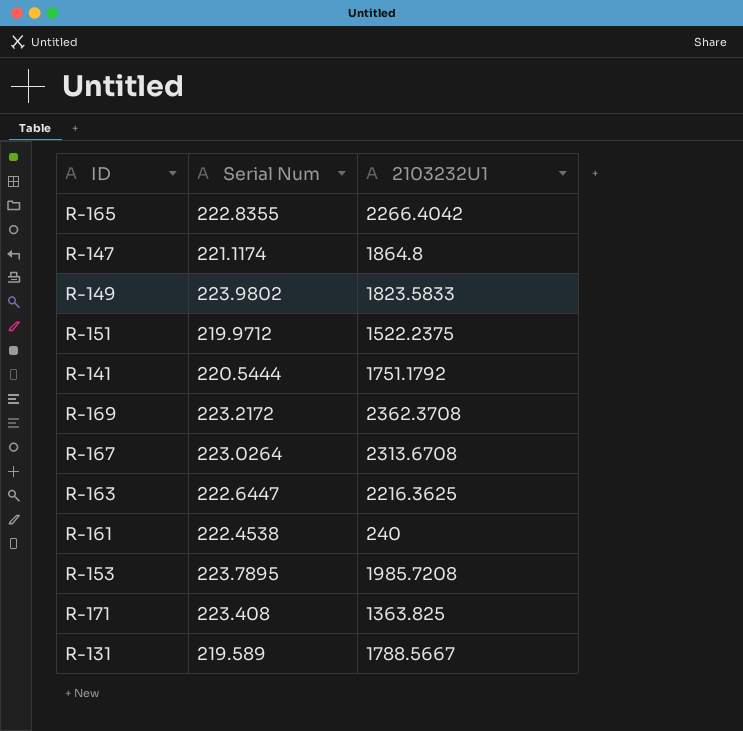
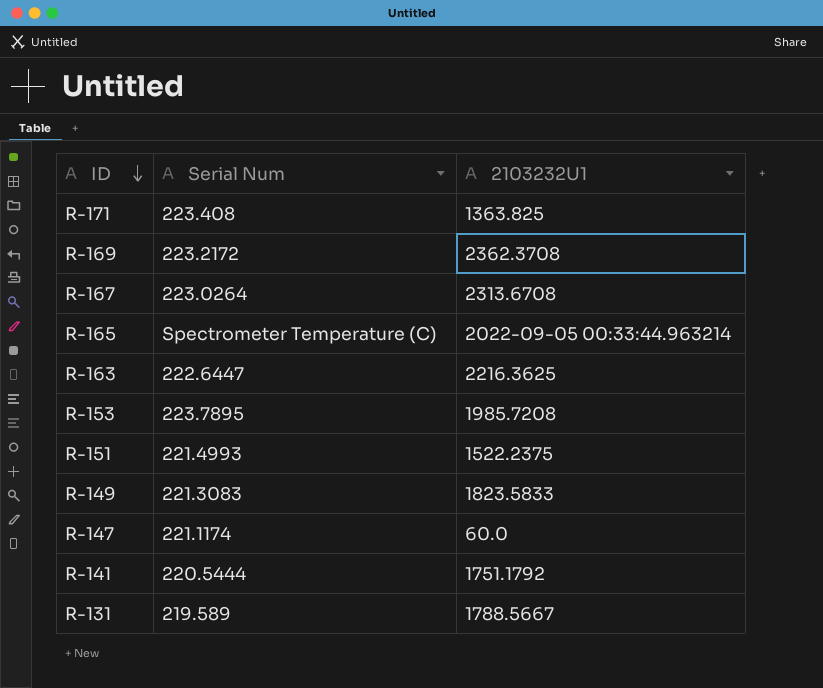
row order: none -> ID descending
row R-161: 222.4538 | 240 -> none
R-165 | Serial Num: 222.8355 -> Spectrometer Temperature (C)
R-165 | 2103232U1: 2266.4042 -> 2022-09-05 00:33:44.963214
R-151 | Serial Num: 219.9712 -> 221.4993
R-149 | Serial Num: 223.9802 -> 221.3083
R-147 | 2103232U1: 1864.8 -> 60.0

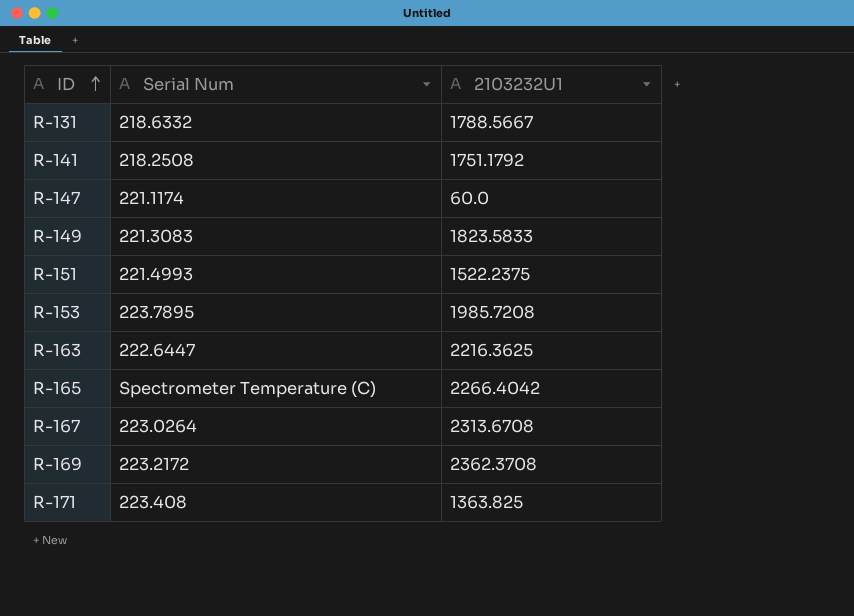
row order: ID descending -> ID ascending
R-131 | Serial Num: 219.589 -> 218.6332
R-141 | Serial Num: 220.5444 -> 218.2508
R-165 | 2103232U1: 2022-09-05 00:33:44.963214 -> 2266.4042

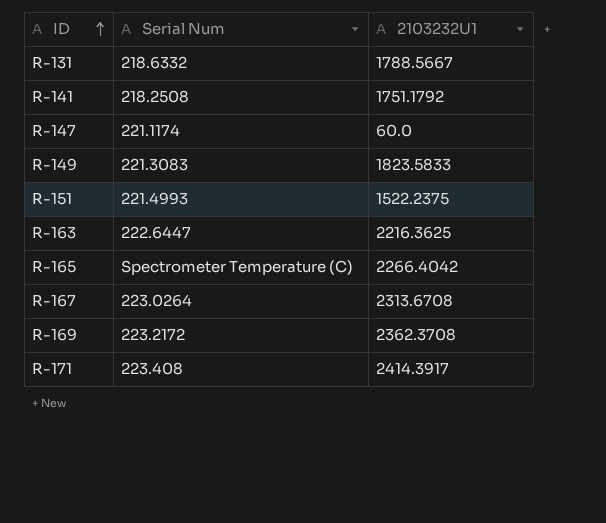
row R-153: 223.7895 | 1985.7208 -> none
R-171 | 2103232U1: 1363.825 -> 2414.3917

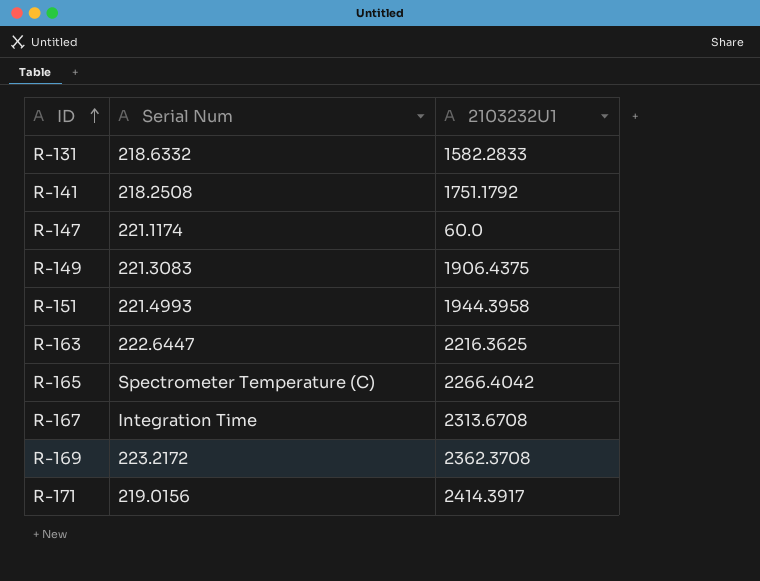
R-131 | 2103232U1: 1788.5667 -> 1582.2833
R-149 | 2103232U1: 1823.5833 -> 1906.4375
R-151 | 2103232U1: 1522.2375 -> 1944.3958
R-167 | Serial Num: 223.0264 -> Integration Time
R-171 | Serial Num: 223.408 -> 219.0156

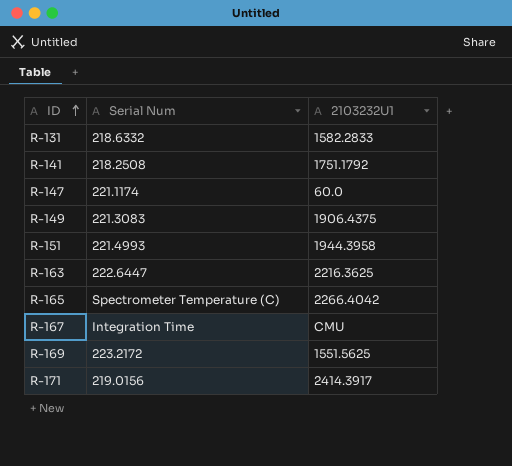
R-167 | 2103232U1: 2313.6708 -> CMU
R-169 | 2103232U1: 2362.3708 -> 1551.5625

